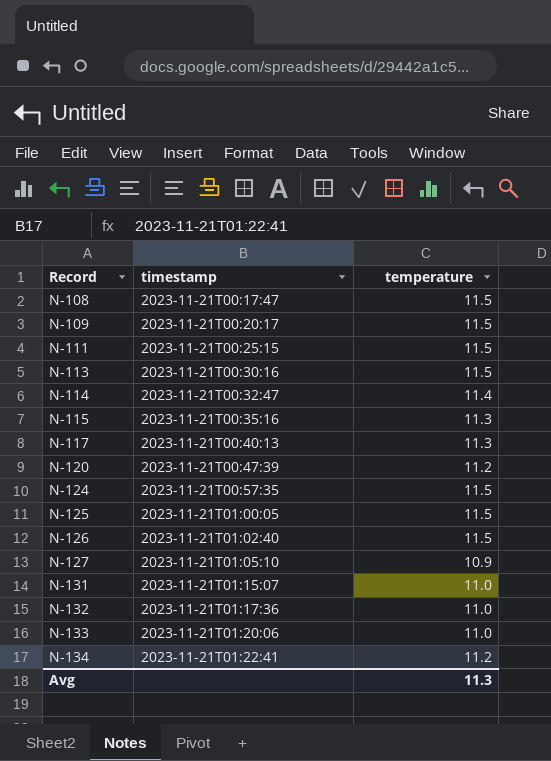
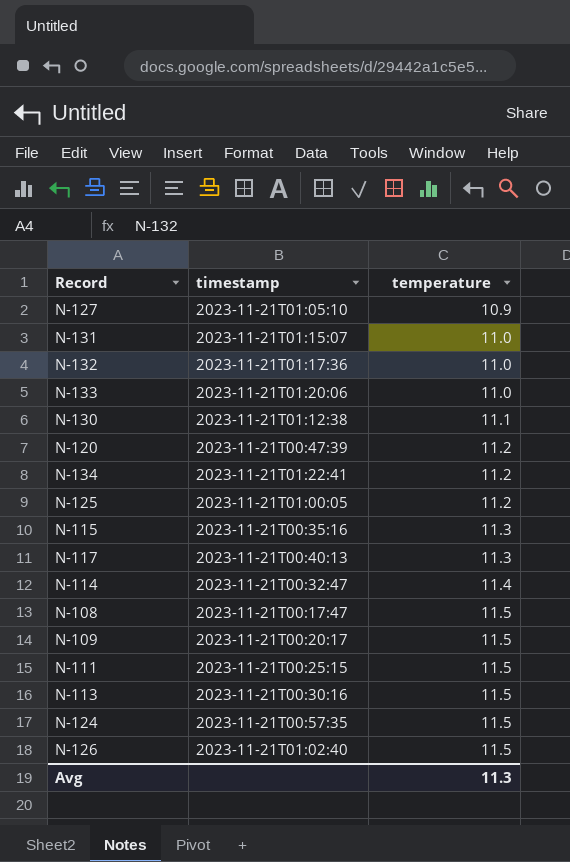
row order: Record ascending -> temperature ascending
row N-130: none -> 2023-11-21T01:12:38 | 11.1
N-125 | temperature: 11.5 -> 11.2

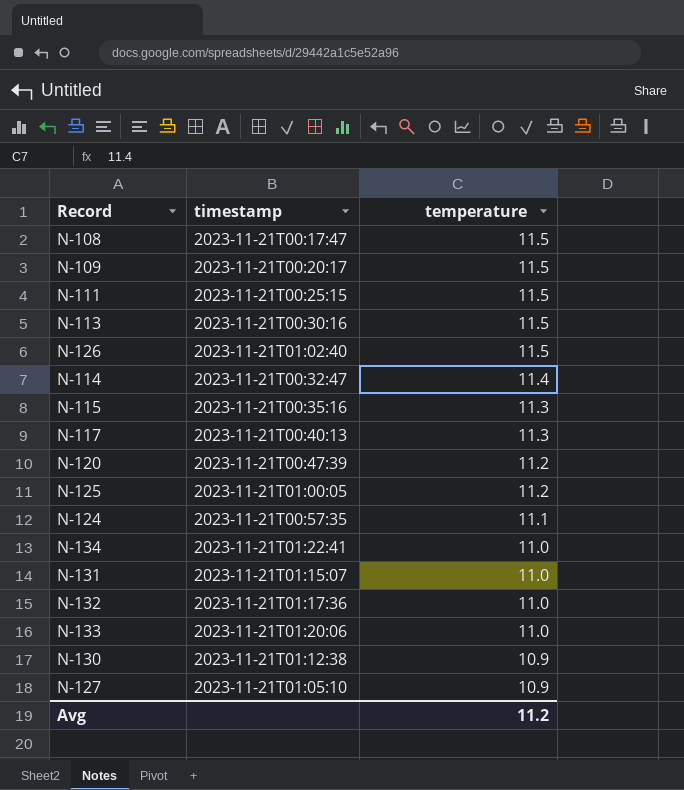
row order: temperature ascending -> temperature descending
N-124 | temperature: 11.5 -> 11.1
N-134 | temperature: 11.2 -> 11.0
N-130 | temperature: 11.1 -> 10.9
Avg | temperature: 11.3 -> 11.2

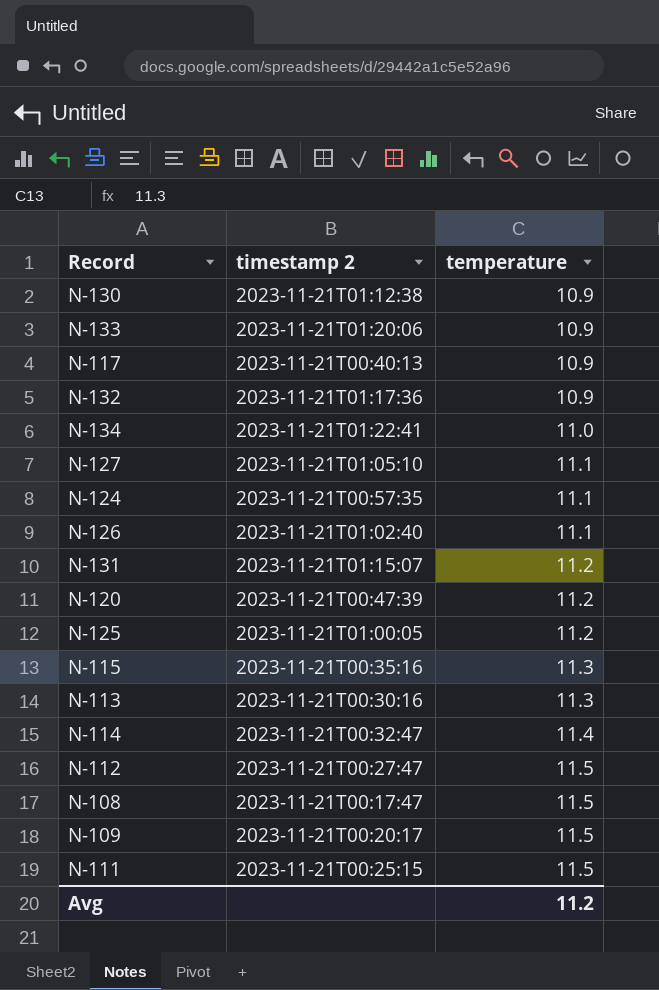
row order: temperature descending -> temperature ascending
column name: timestamp -> timestamp 2
N-133 | temperature: 11.0 -> 10.9
N-117 | temperature: 11.3 -> 10.9
N-132 | temperature: 11.0 -> 10.9
N-127 | temperature: 10.9 -> 11.1
N-126 | temperature: 11.5 -> 11.1
N-131 | temperature: 11.0 -> 11.2
N-113 | temperature: 11.5 -> 11.3
row N-112: none -> 2023-11-21T00:27:47 | 11.5

